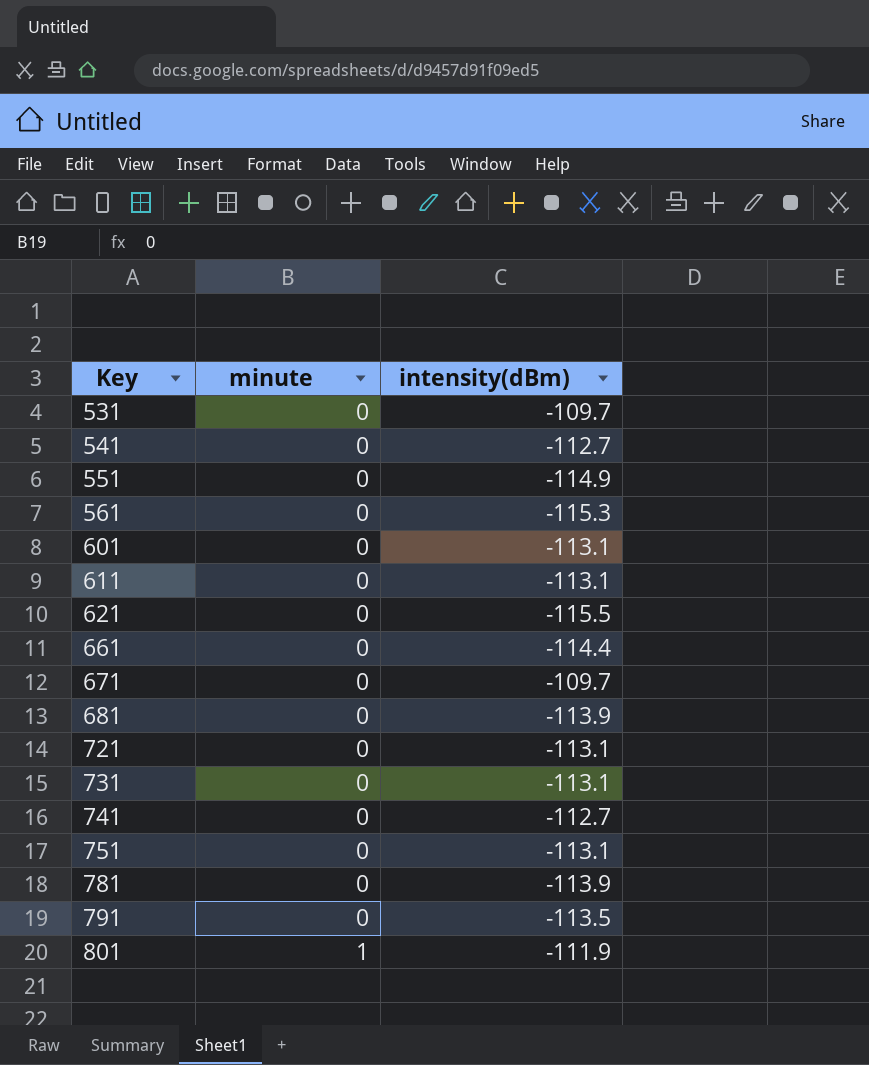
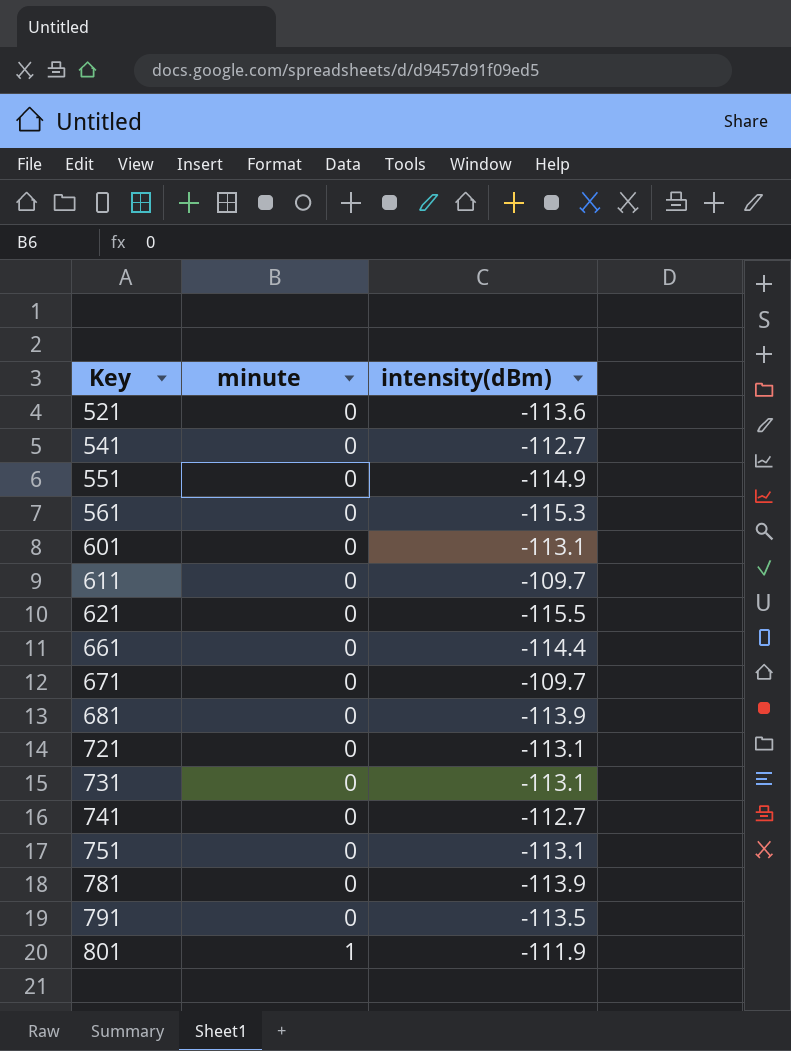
row 531: 0 | -109.7 -> none
row 521: none -> 0 | -113.6
611 | intensity(dBm): -113.1 -> -109.7

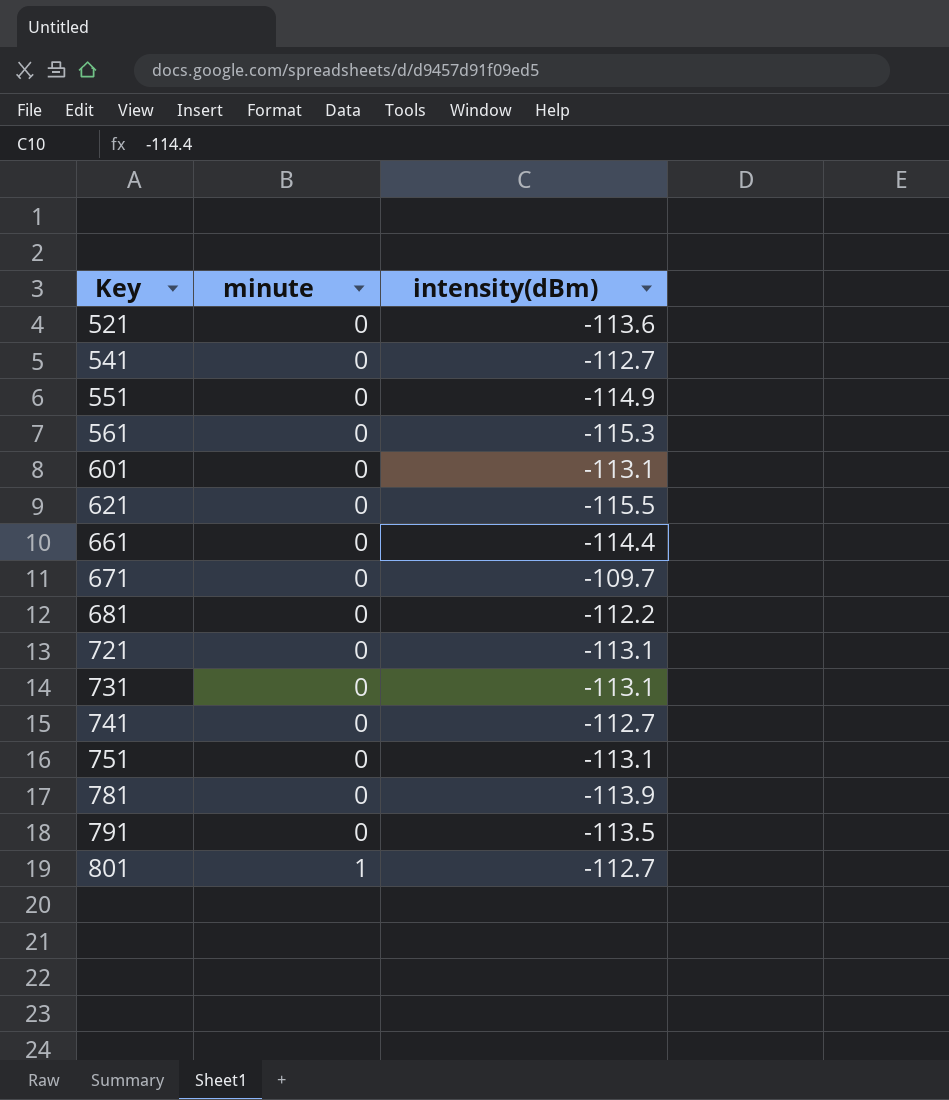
row 611: 0 | -109.7 -> none
681 | intensity(dBm): -113.9 -> -112.2
801 | intensity(dBm): -111.9 -> -112.7

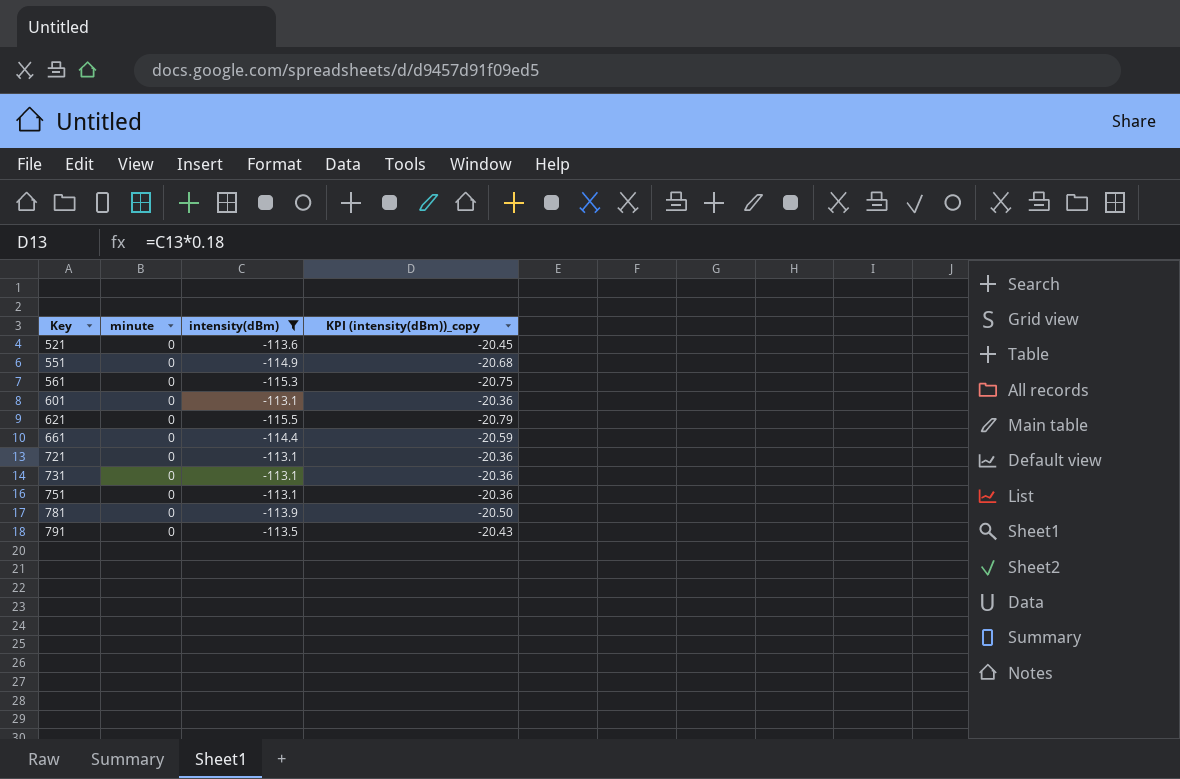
filter: none -> intensity(dBm) <= -113.1
column KPI (intensity(dBm))_copy | formula: none -> [intensity(dBm)] * 0.18

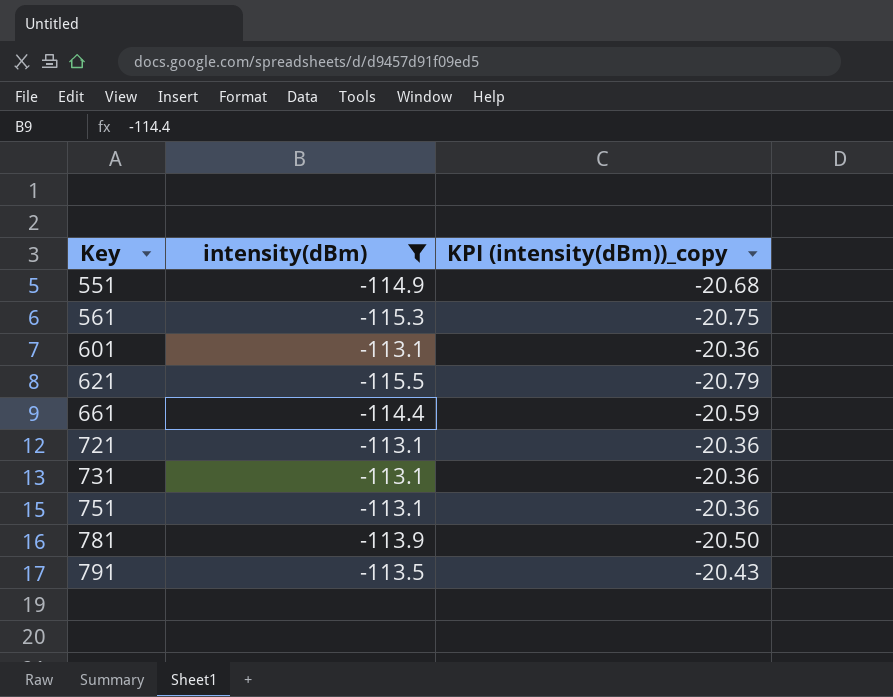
column minute | position: 2 -> none
row 521: 0 | -113.6 | -20.45 -> none

